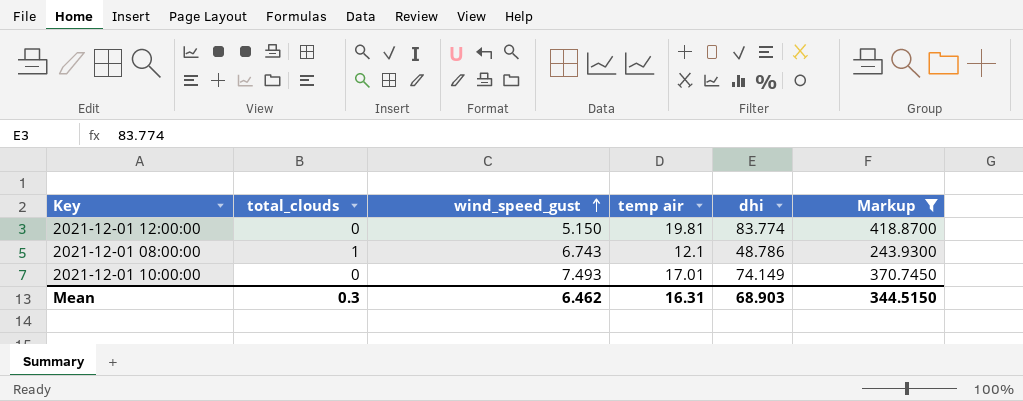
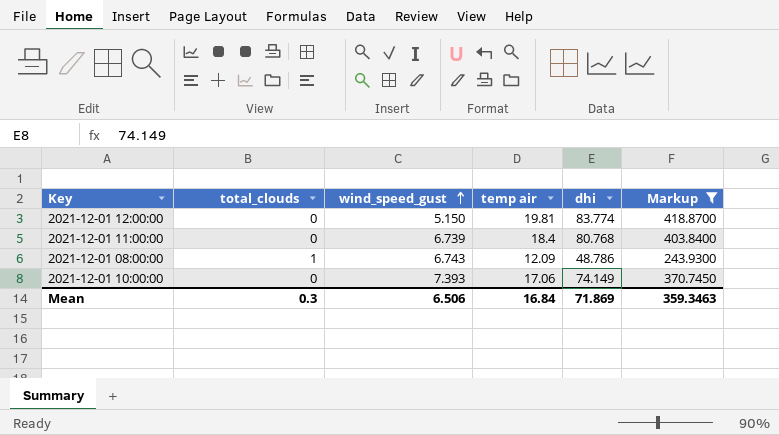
row 2021-12-01 11:00:00: none -> 0 | 6.739 | 18.4 | 80.768 | 403.8400
2021-12-01 08:00:00 | temp air: 12.1 -> 12.09
2021-12-01 10:00:00 | wind_speed_gust: 7.493 -> 7.393
2021-12-01 10:00:00 | temp air: 17.01 -> 17.06
Mean | wind_speed_gust: 6.462 -> 6.506
Mean | temp air: 16.31 -> 16.84
Mean | dhi: 68.903 -> 71.869
Mean | Markup: 344.5150 -> 359.3463

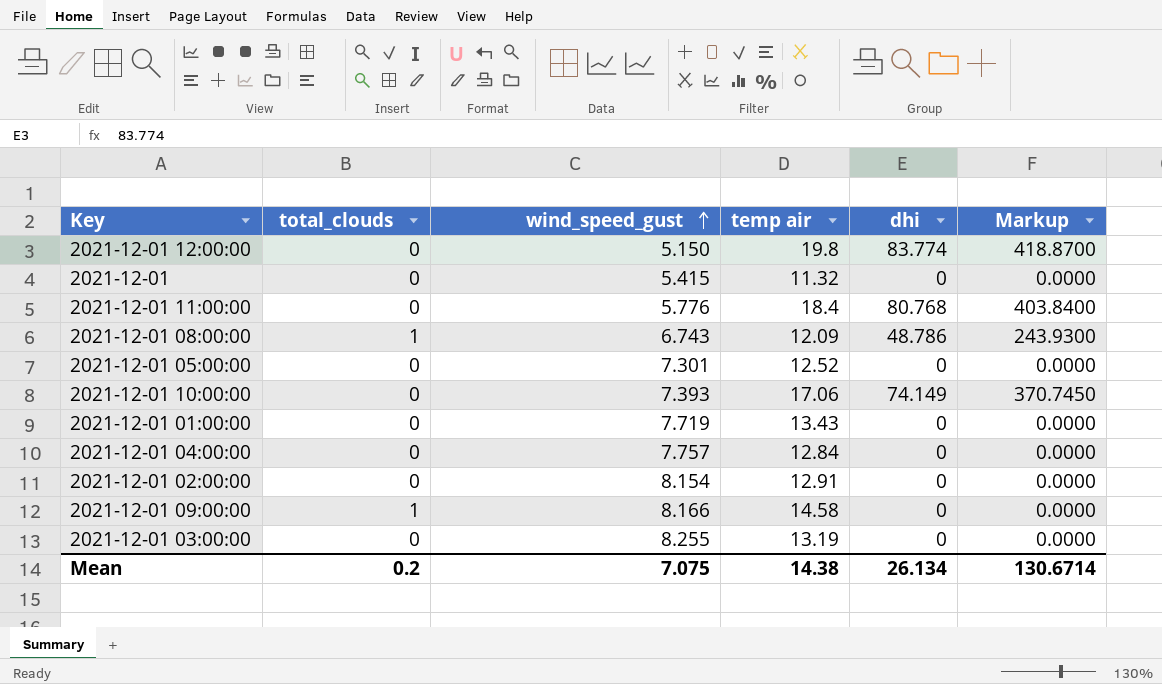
filter: Markup != 0.0000 -> none
2021-12-01 12:00:00 | temp air: 19.81 -> 19.8
2021-12-01 11:00:00 | wind_speed_gust: 6.739 -> 5.776
Mean | total_clouds: 0.3 -> 0.2
Mean | wind_speed_gust: 6.506 -> 7.075
Mean | temp air: 16.84 -> 14.38
Mean | dhi: 71.869 -> 26.134
Mean | Markup: 359.3463 -> 130.6714

